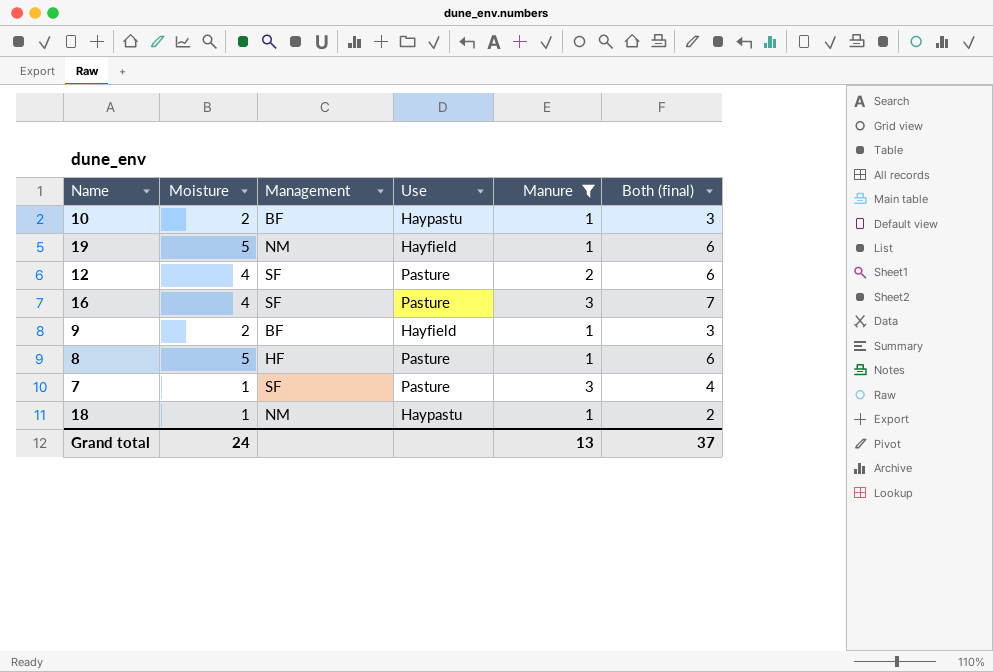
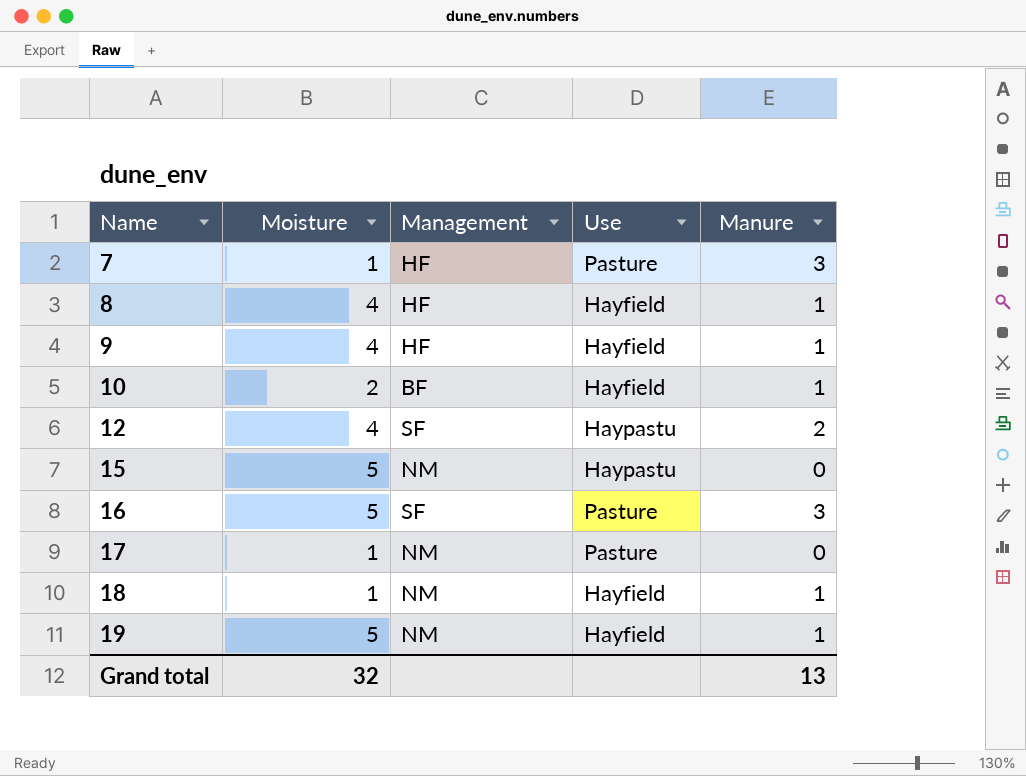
filter: Manure != 0 -> none
row order: none -> Name ascending
column Both (final) | formula: [Moisture] + [Manure] -> none
7 | Management: SF -> HF
8 | Moisture: 5 -> 4
8 | Use: Pasture -> Hayfield
9 | Moisture: 2 -> 4
9 | Management: BF -> HF
10 | Use: Haypastu -> Hayfield
12 | Use: Pasture -> Haypastu
16 | Moisture: 4 -> 5
18 | Use: Haypastu -> Hayfield
Grand total | Moisture: 24 -> 32

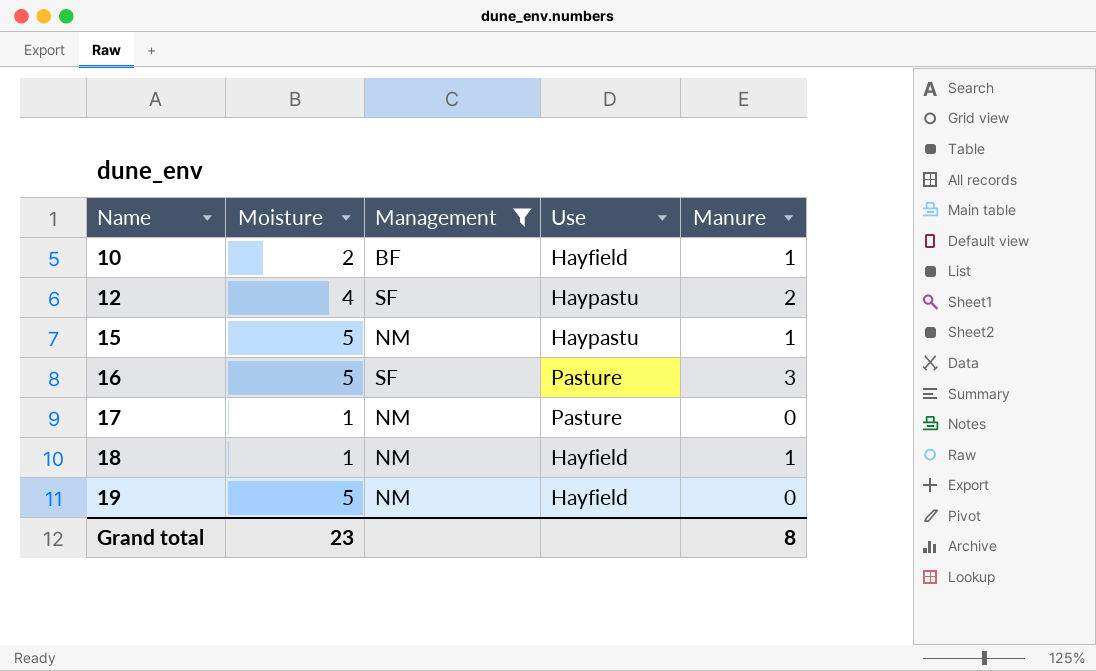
filter: none -> Management != HF
15 | Manure: 0 -> 1
19 | Manure: 1 -> 0
Grand total | Moisture: 32 -> 23
Grand total | Manure: 13 -> 8

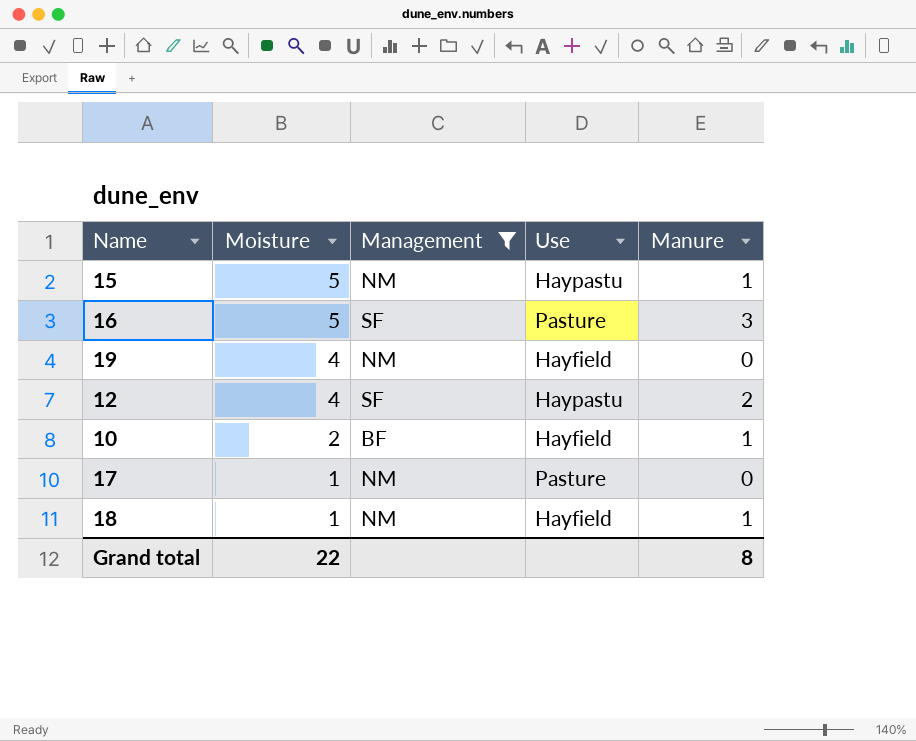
row order: Name ascending -> Moisture descending
19 | Moisture: 5 -> 4
Grand total | Moisture: 23 -> 22

